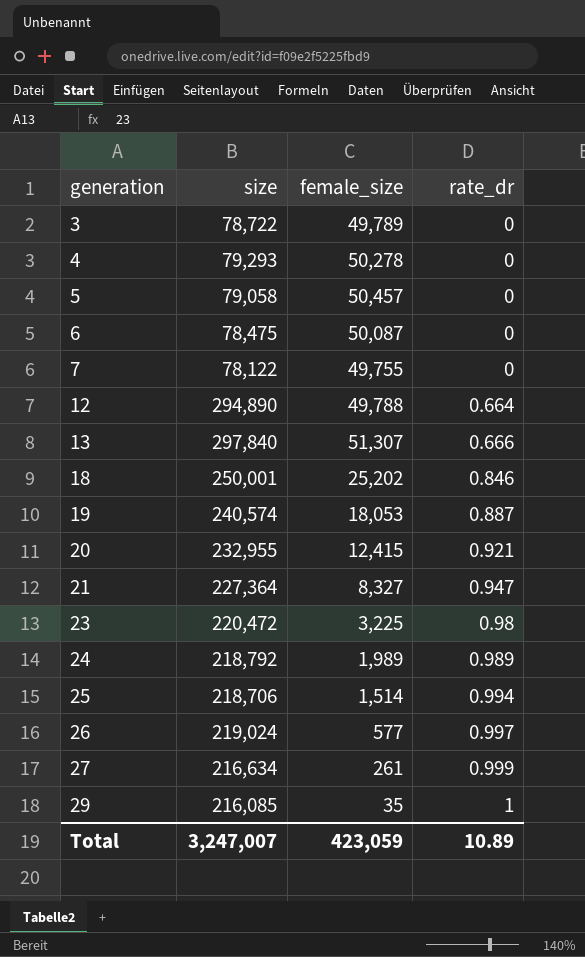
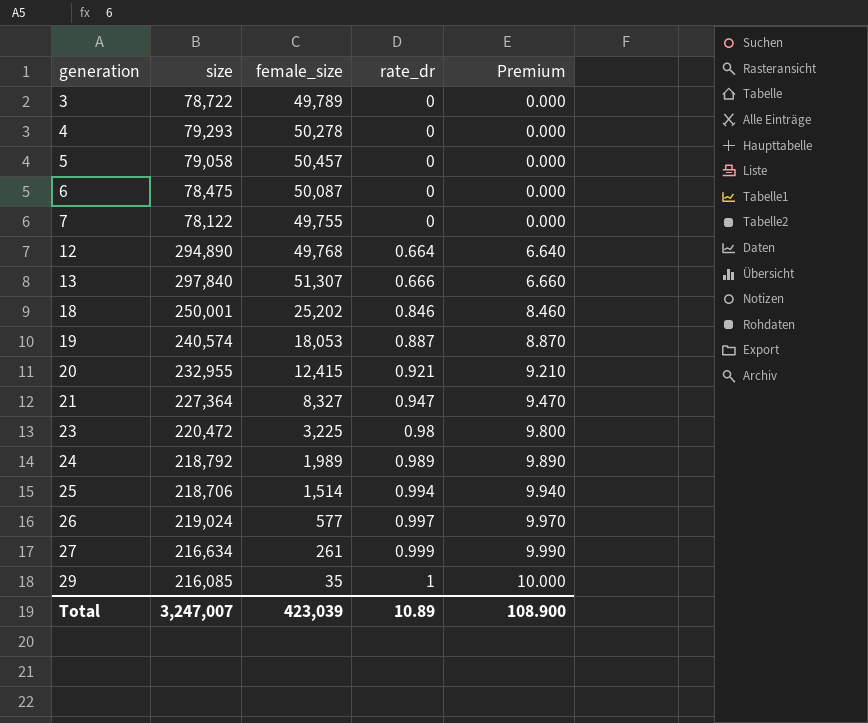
column Premium | formula: none -> [rate_dr] * 10
12 | female_size: 49,788 -> 49,768
Total | female_size: 423,059 -> 423,039

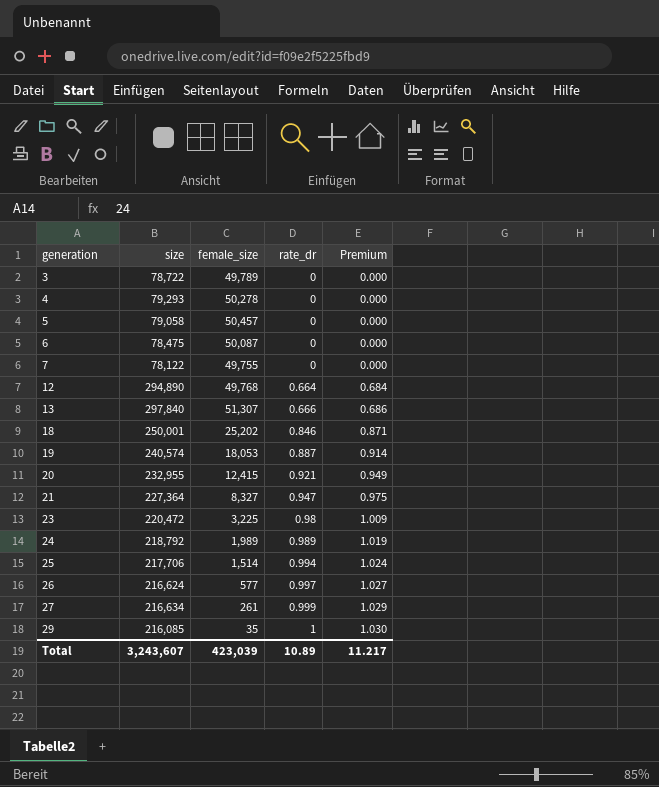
column Premium | formula: [rate_dr] * 10 -> [rate_dr] * 1.03
25 | size: 218,706 -> 217,706
26 | size: 219,024 -> 216,624
Total | size: 3,247,007 -> 3,243,607
Total | Premium: 108.900 -> 11.217

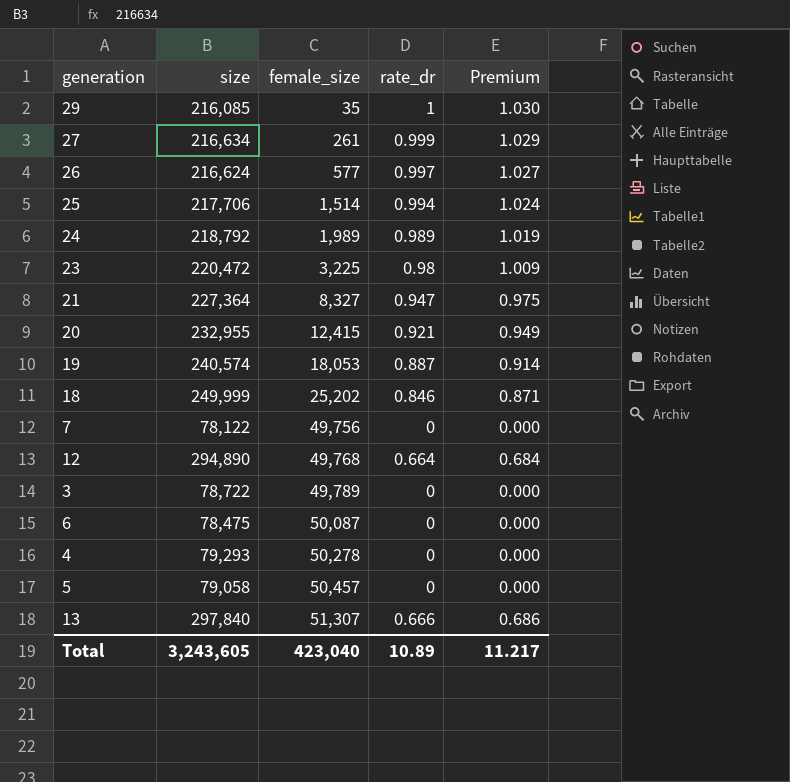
row order: generation ascending -> female_size ascending
18 | size: 250,001 -> 249,999
7 | female_size: 49,755 -> 49,756
Total | size: 3,243,607 -> 3,243,605
Total | female_size: 423,039 -> 423,040

